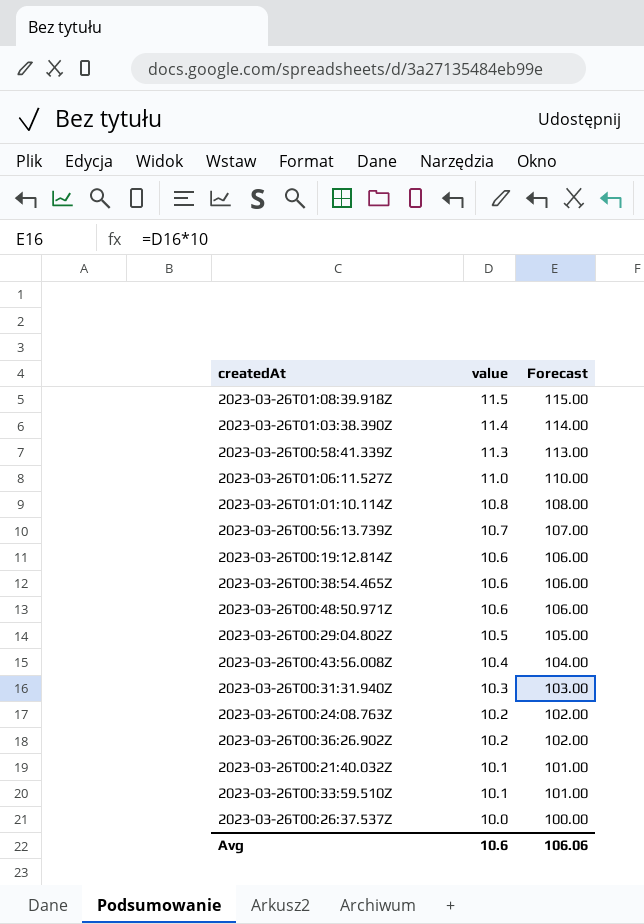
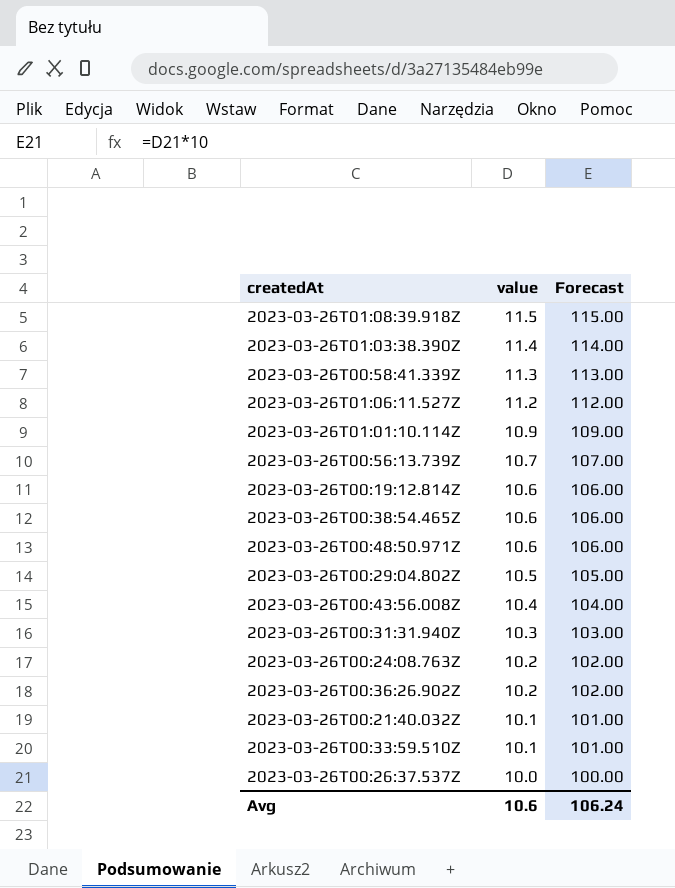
2023-03-26T01:06:11.527Z | value: 11.0 -> 11.2
2023-03-26T01:06:11.527Z | Forecast: 110.00 -> 112.00
2023-03-26T01:01:10.114Z | value: 10.8 -> 10.9
2023-03-26T01:01:10.114Z | Forecast: 108.00 -> 109.00
Avg | Forecast: 106.06 -> 106.24

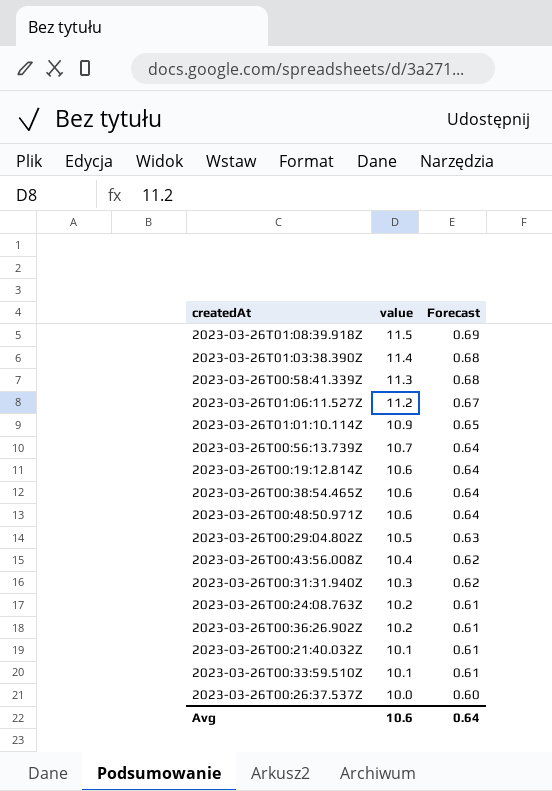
column Forecast | formula: [value] * 10 -> [value] * 0.06
Avg | Forecast: 106.24 -> 0.64

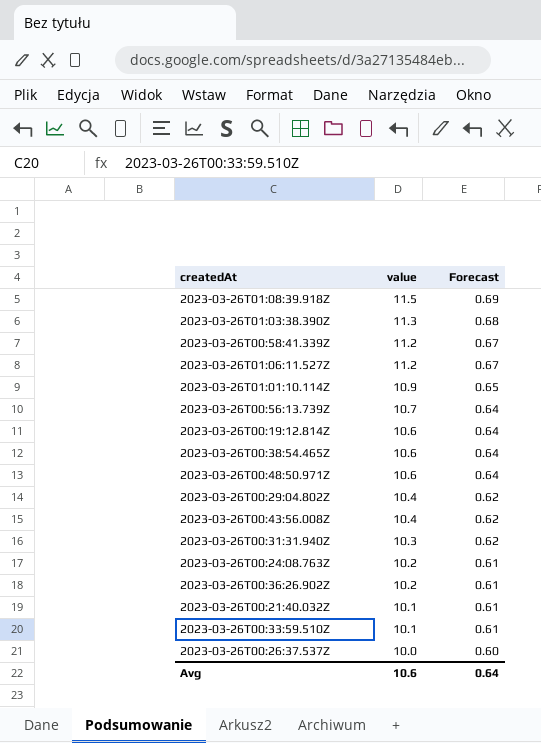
2023-03-26T01:03:38.390Z | value: 11.4 -> 11.3
2023-03-26T00:58:41.339Z | value: 11.3 -> 11.2
2023-03-26T00:58:41.339Z | Forecast: 0.68 -> 0.67
2023-03-26T00:29:04.802Z | value: 10.5 -> 10.4
2023-03-26T00:29:04.802Z | Forecast: 0.63 -> 0.62

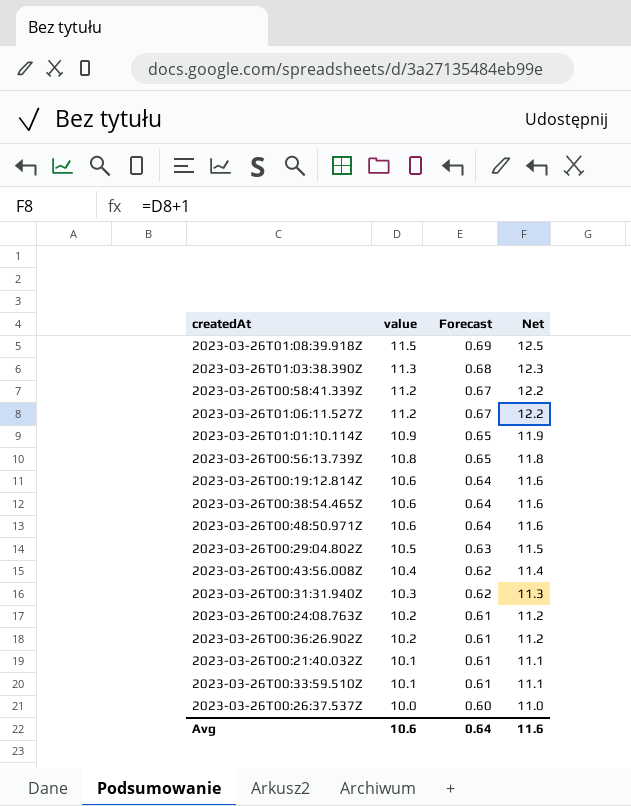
column Net | formula: none -> [value] + 1
2023-03-26T00:56:13.739Z | value: 10.7 -> 10.8
2023-03-26T00:56:13.739Z | Forecast: 0.64 -> 0.65
2023-03-26T00:29:04.802Z | value: 10.4 -> 10.5
2023-03-26T00:29:04.802Z | Forecast: 0.62 -> 0.63

